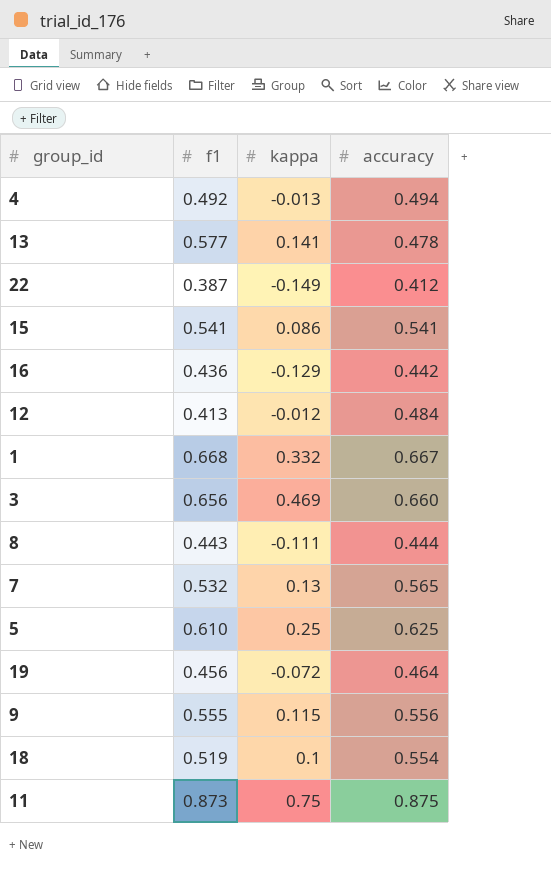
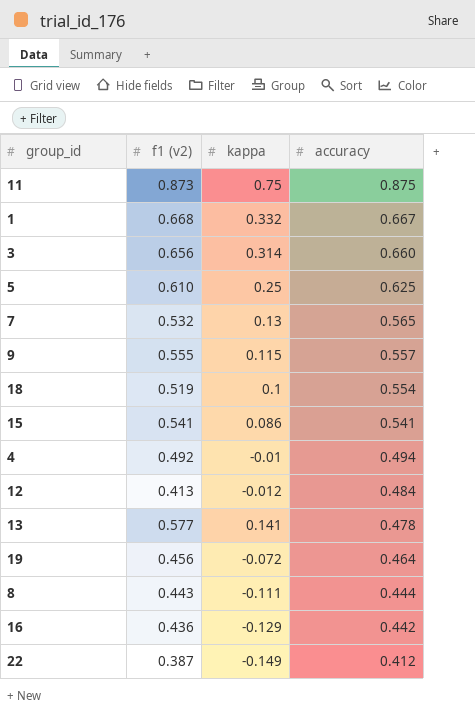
row order: none -> accuracy descending
column name: f1 -> f1 (v2)
3 | kappa: 0.469 -> 0.314
9 | accuracy: 0.556 -> 0.557
4 | kappa: -0.013 -> -0.01

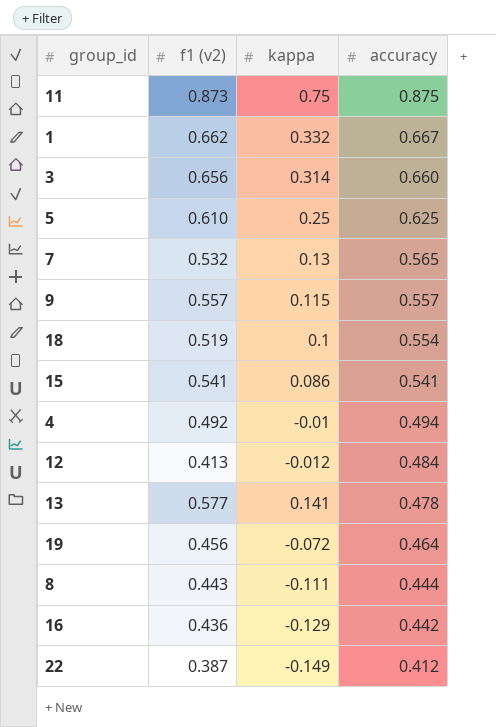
1 | f1 (v2): 0.668 -> 0.662
9 | f1 (v2): 0.555 -> 0.557

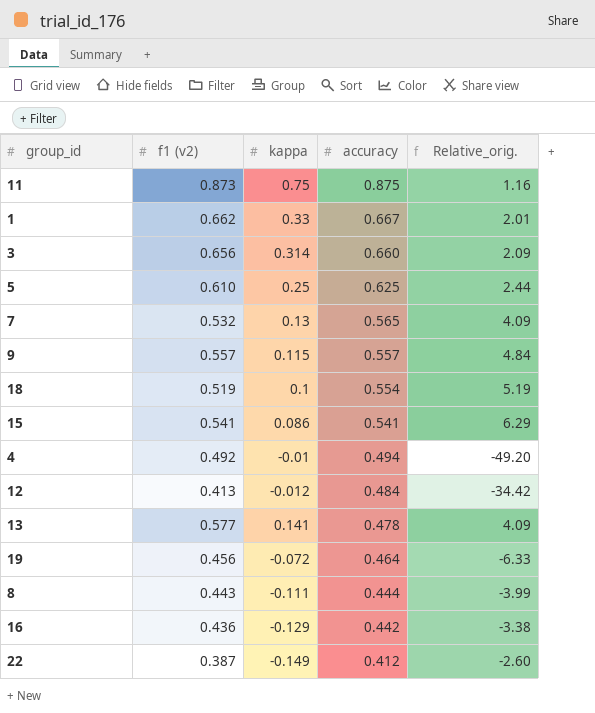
column Relative_orig. | formula: none -> [f1 (v2)] / [kappa]
1 | kappa: 0.332 -> 0.33

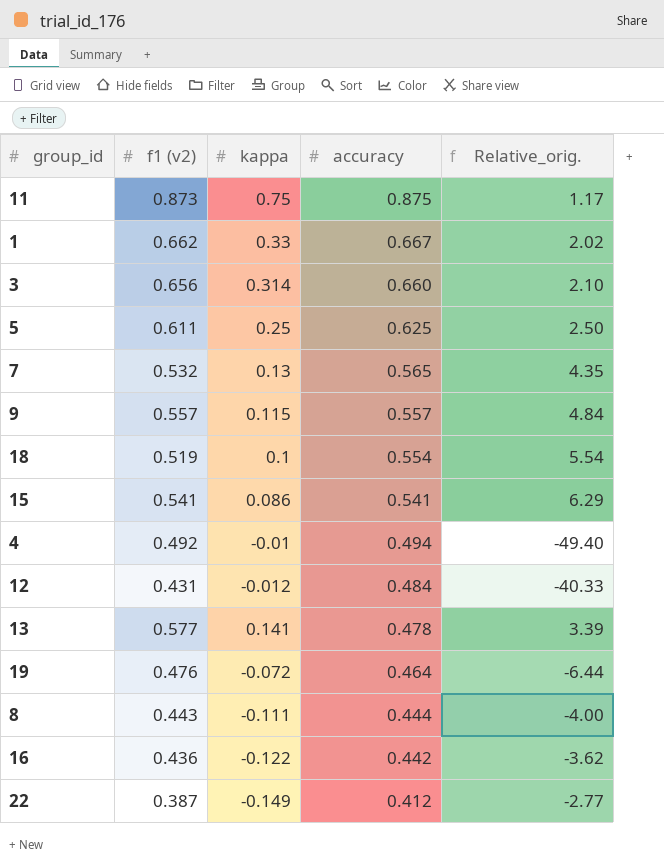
column Relative_orig. | formula: [f1 (v2)] / [kappa] -> [accuracy] / [kappa]
5 | f1 (v2): 0.610 -> 0.611
12 | f1 (v2): 0.413 -> 0.431
19 | f1 (v2): 0.456 -> 0.476
16 | kappa: -0.129 -> -0.122

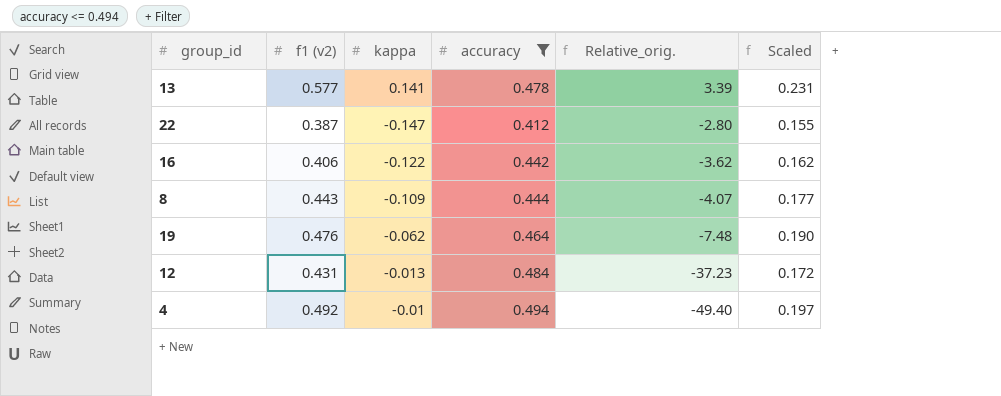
filter: none -> accuracy <= 0.494
row order: accuracy descending -> Relative_orig. descending
column Scaled | formula: none -> [f1 (v2)] * 0.4
22 | kappa: -0.149 -> -0.147
22 | Relative_orig.: -2.77 -> -2.80
16 | f1 (v2): 0.436 -> 0.406
8 | kappa: -0.111 -> -0.109
8 | Relative_orig.: -4.00 -> -4.07
19 | kappa: -0.072 -> -0.062
19 | Relative_orig.: -6.44 -> -7.48
12 | kappa: -0.012 -> -0.013
12 | Relative_orig.: -40.33 -> -37.23

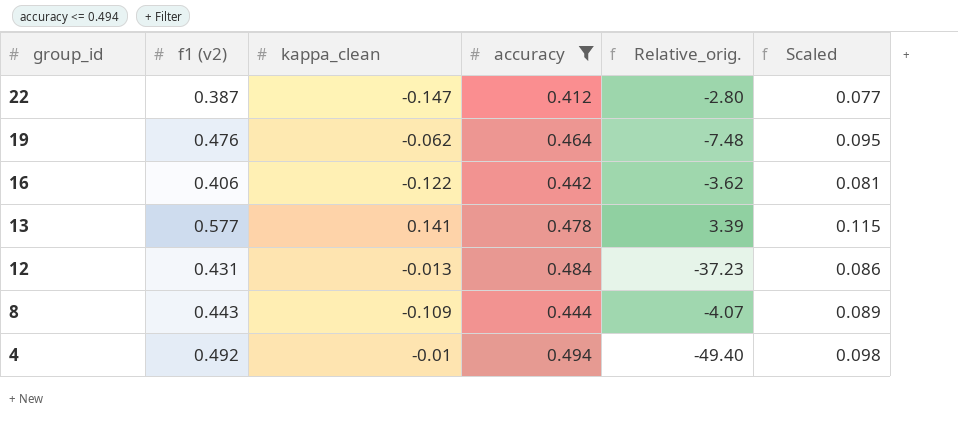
row order: Relative_orig. descending -> group_id descending
column name: kappa -> kappa_clean
column Scaled | formula: [f1 (v2)] * 0.4 -> [f1 (v2)] * 0.2

